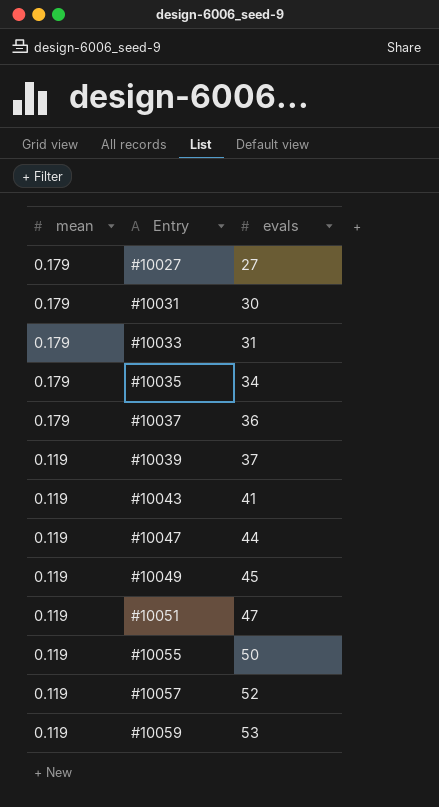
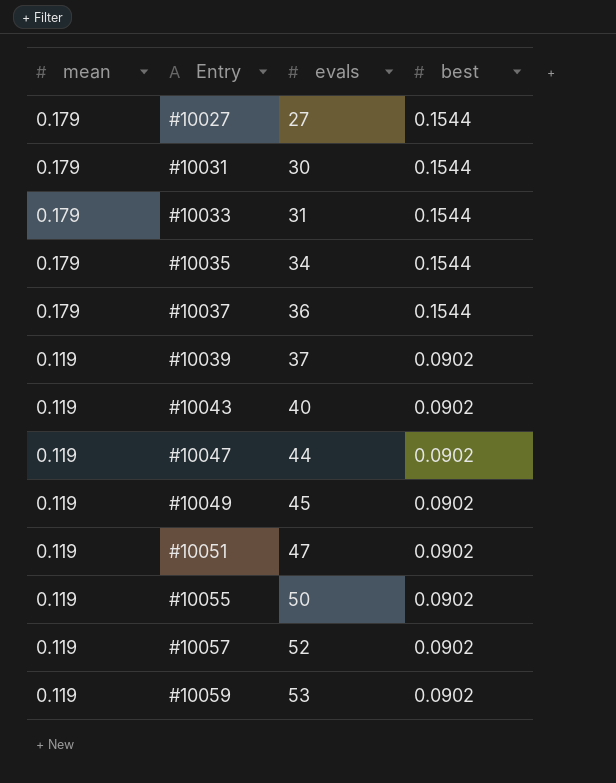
column best | position: none -> 4
#10043 | evals: 41 -> 40

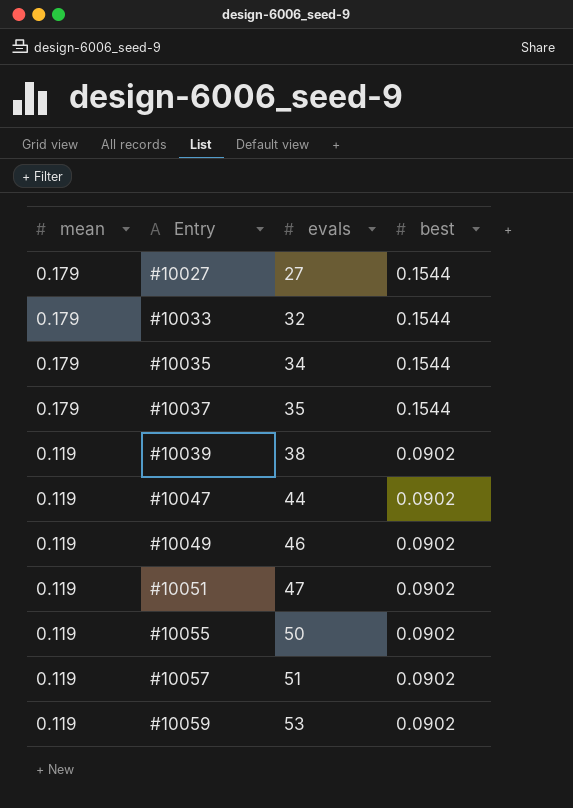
row #10031: 0.179 | 30 | 0.1544 -> none
row #10043: 0.119 | 40 | 0.0902 -> none
#10033 | evals: 31 -> 32
#10037 | evals: 36 -> 35
#10039 | evals: 37 -> 38
#10049 | evals: 45 -> 46
#10057 | evals: 52 -> 51

